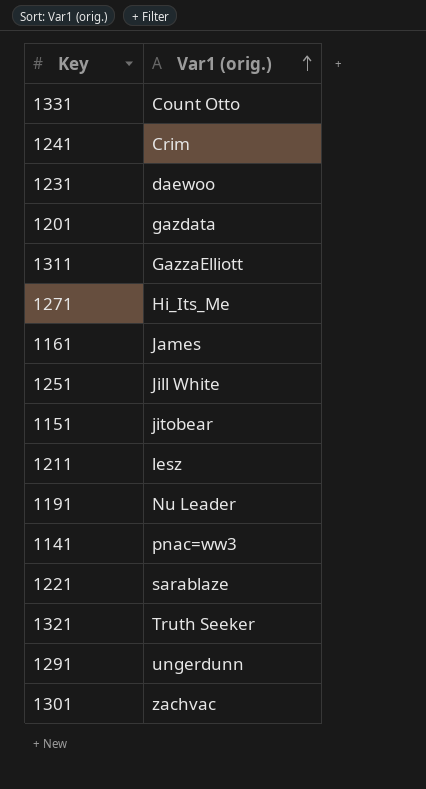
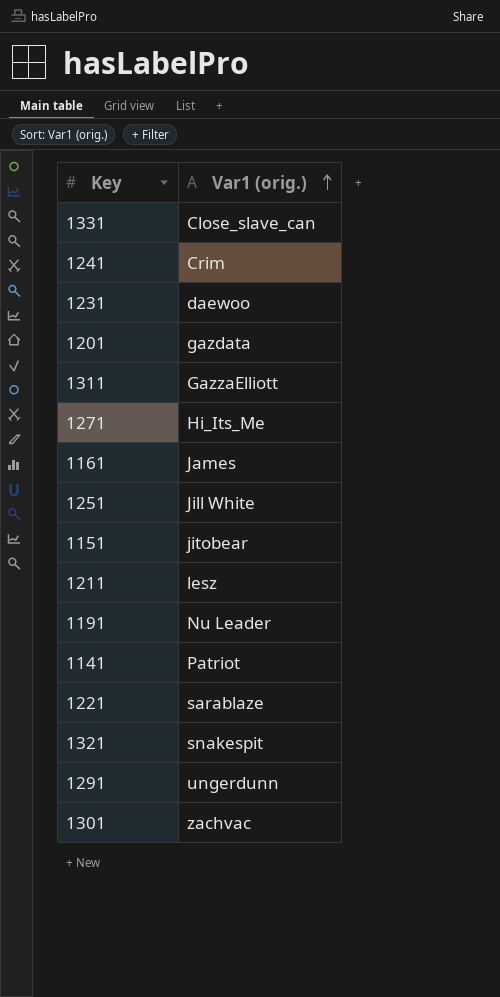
1331 | Var1 (orig.): Count Otto -> Close_slave_can
1141 | Var1 (orig.): pnac=ww3 -> Patriot
1321 | Var1 (orig.): Truth Seeker -> snakespit

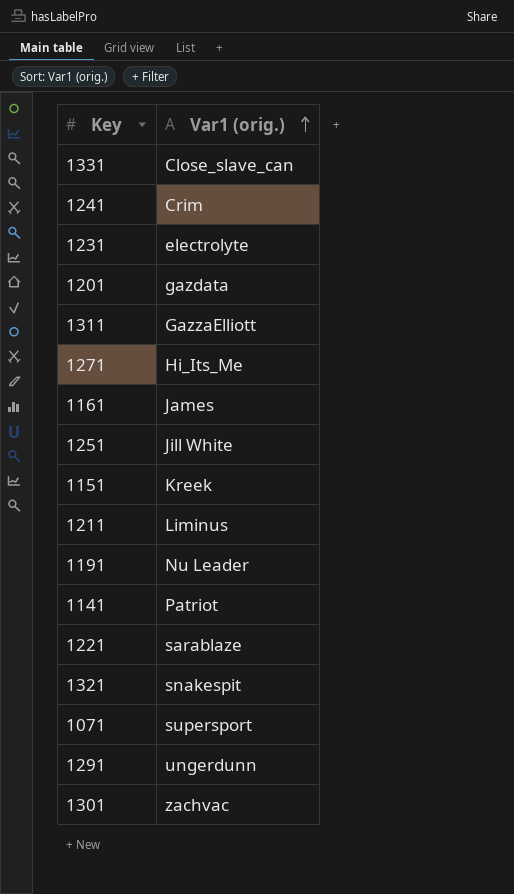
1231 | Var1 (orig.): daewoo -> electrolyte
1151 | Var1 (orig.): jitobear -> Kreek
1211 | Var1 (orig.): lesz -> Liminus
row 1071: none -> supersport

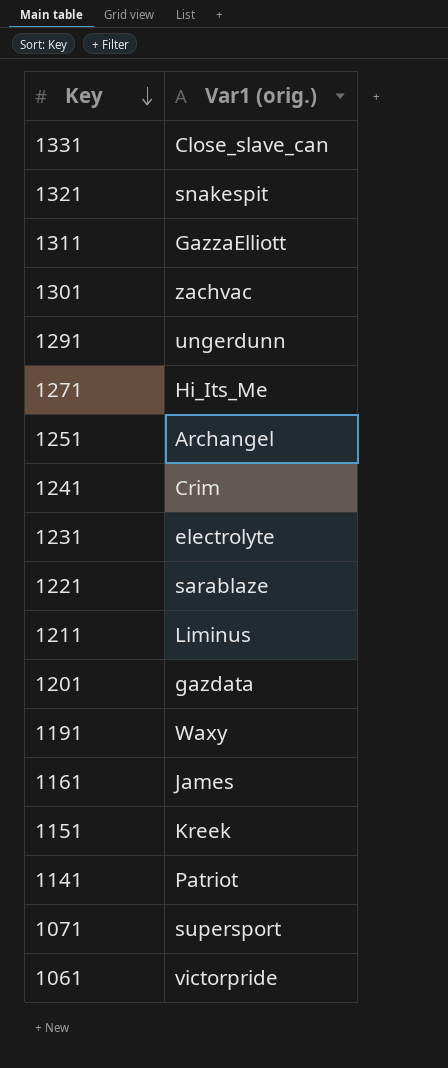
row order: Var1 (orig.) ascending -> Key descending
1251 | Var1 (orig.): Jill White -> Archangel
1191 | Var1 (orig.): Nu Leader -> Waxy
row 1061: none -> victorpride

